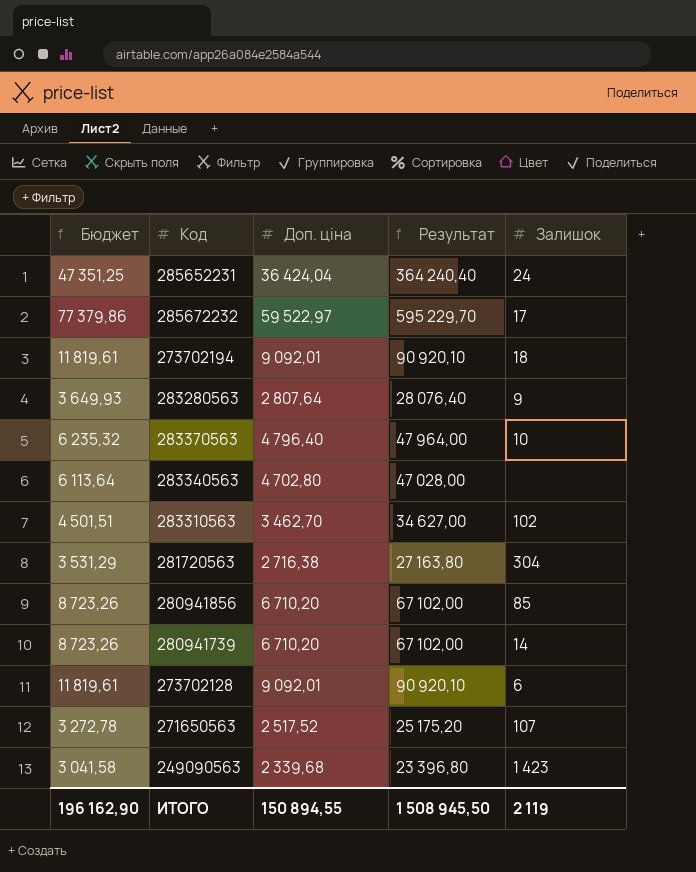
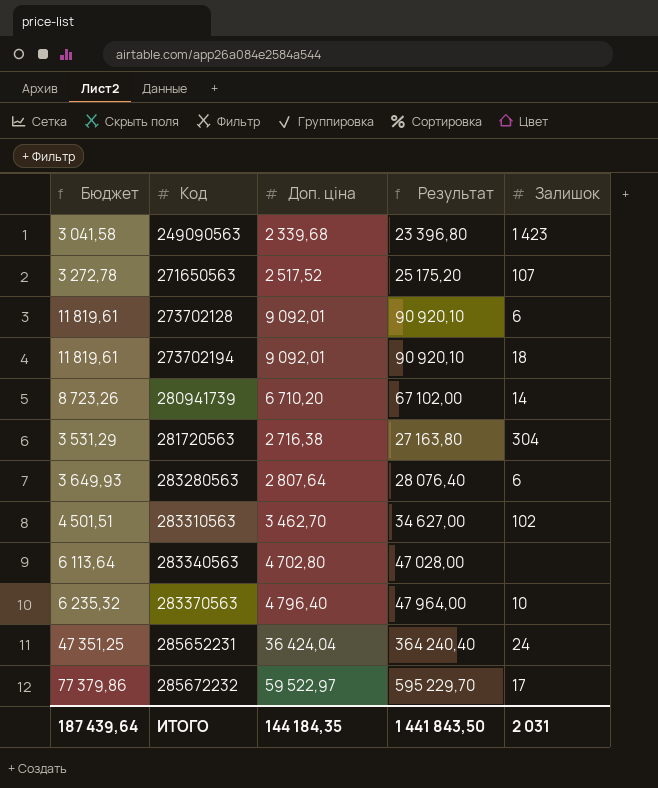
row order: none -> Код ascending
row 280941856: 8 723,26 | 6 710,20 | 67 102,00 | 85 -> none
283280563 | Залишок: 9 -> 6
ИТОГО | Бюджет: 196 162,90 -> 187 439,64
ИТОГО | Доп. ціна: 150 894,55 -> 144 184,35
ИТОГО | Результат: 1 508 945,50 -> 1 441 843,50
ИТОГО | Залишок: 2 119 -> 2 031

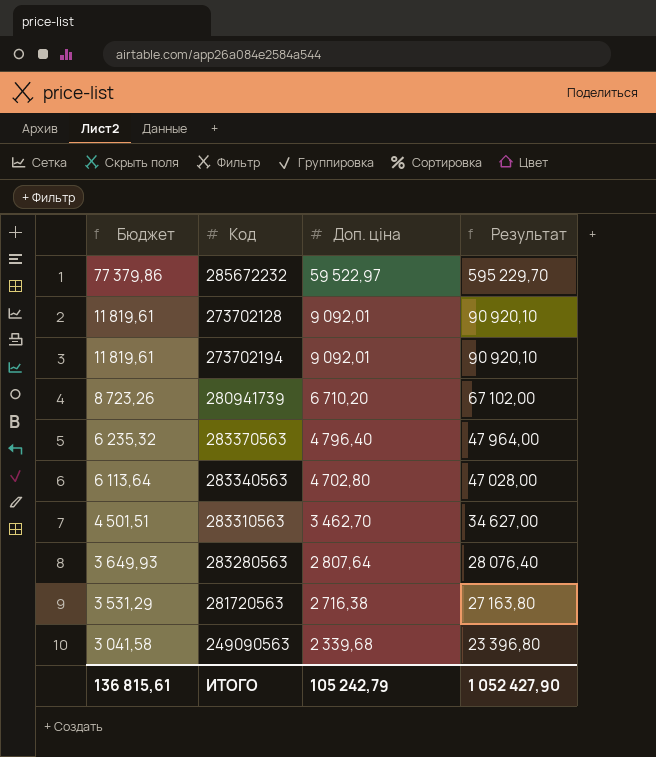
row order: Код ascending -> Бюджет descending
column Залишок | position: 5 -> none
row 271650563: 3 272,78 | 2 517,52 | 25 175,20 | 107 -> none
row 285652231: 47 351,25 | 36 424,04 | 364 240,40 | 24 -> none
ИТОГО | Бюджет: 187 439,64 -> 136 815,61
ИТОГО | Доп. ціна: 144 184,35 -> 105 242,79
ИТОГО | Результат: 1 441 843,50 -> 1 052 427,90

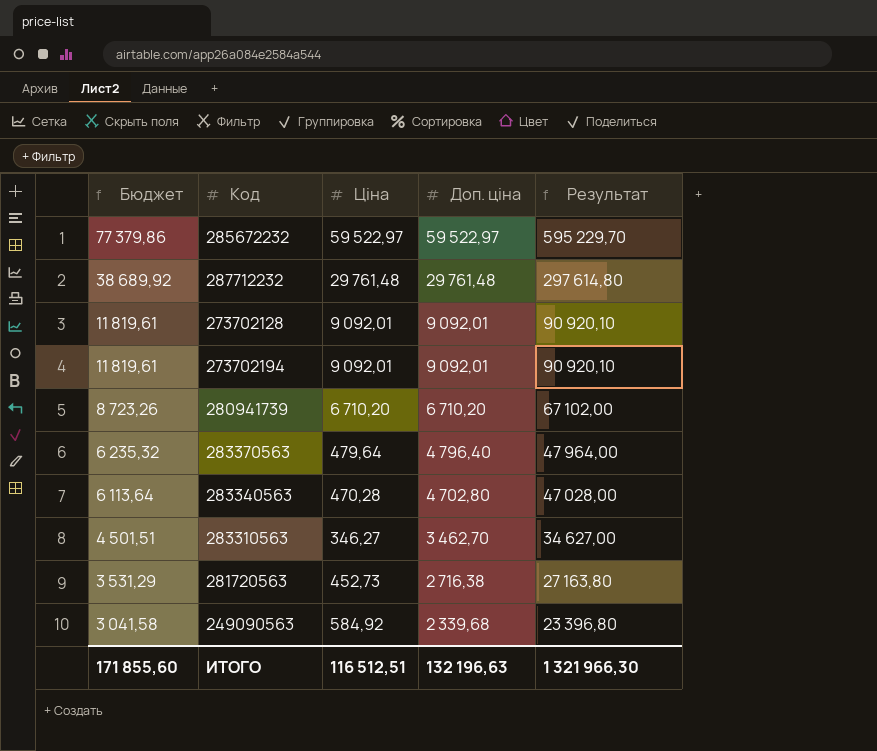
column Ціна | position: none -> 3
row 283280563: 3 649,93 | 2 807,64 | 28 076,40 -> none
row 287712232: none -> 38 689,92 | 29 761,48 | 29 761,48 | 297 614,80
ИТОГО | Бюджет: 136 815,61 -> 171 855,60
ИТОГО | Доп. ціна: 105 242,79 -> 132 196,63
ИТОГО | Результат: 1 052 427,90 -> 1 321 966,30

